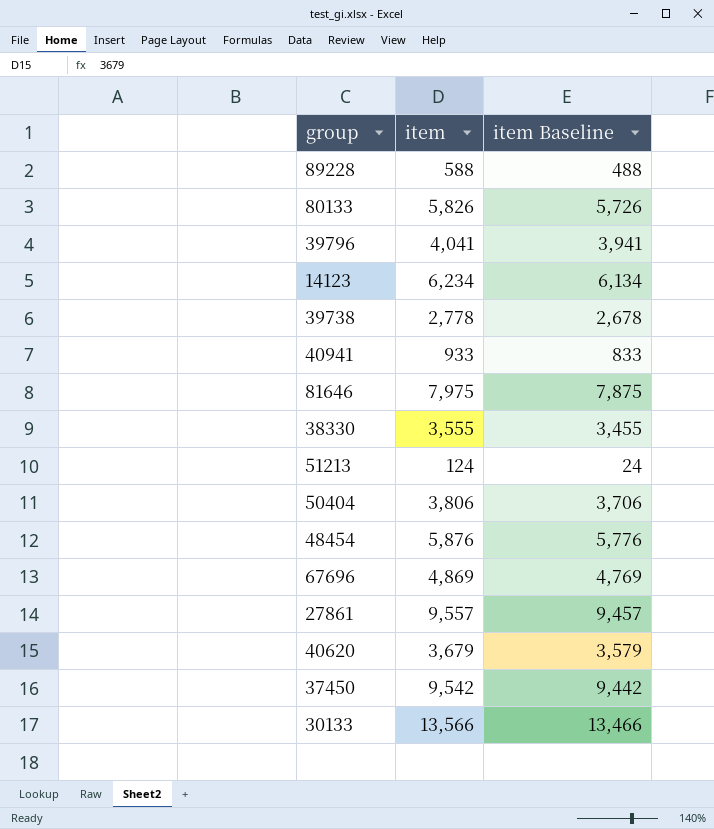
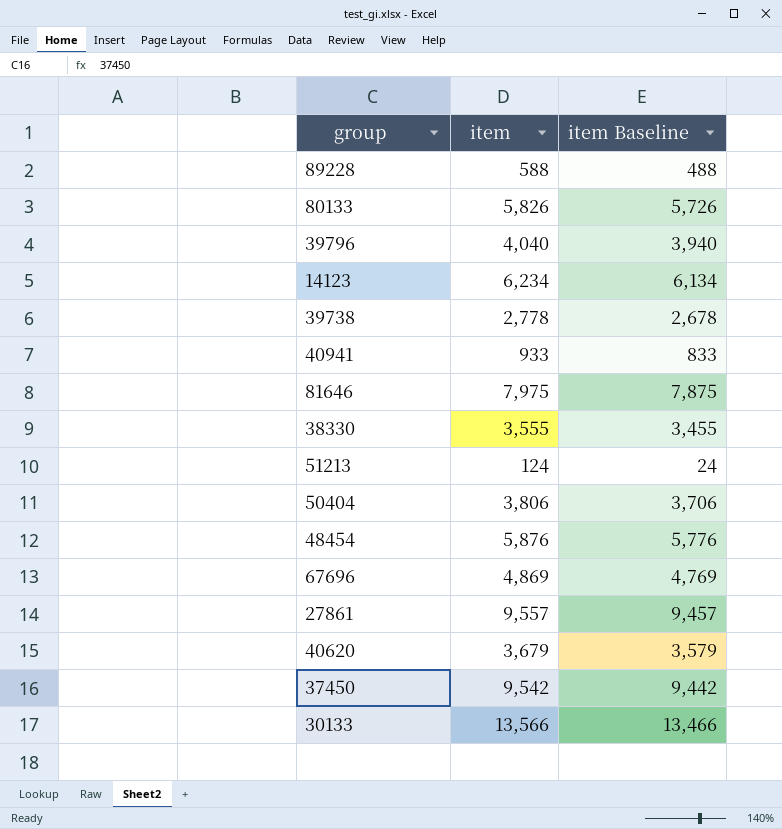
39796 | item: 4,041 -> 4,040
39796 | item Baseline: 3,941 -> 3,940

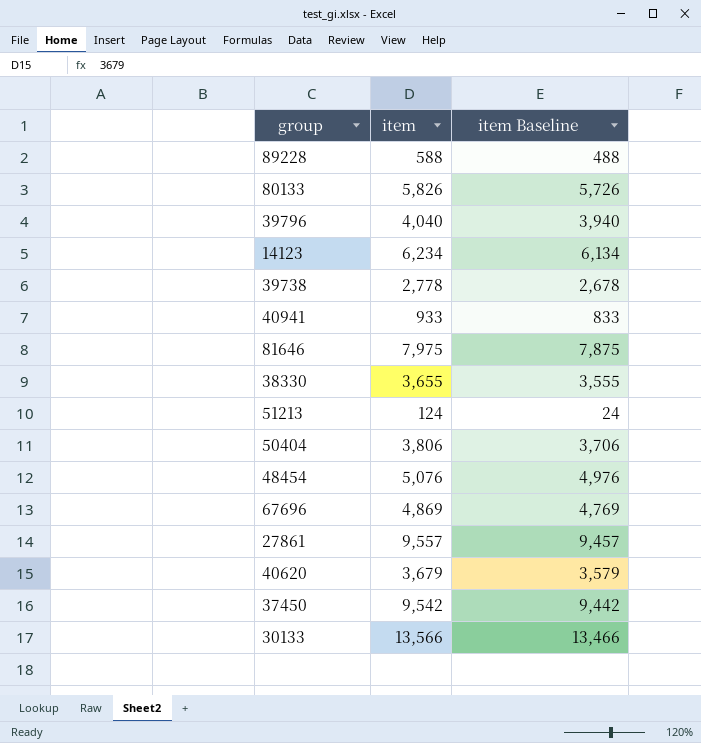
38330 | item: 3,555 -> 3,655
38330 | item Baseline: 3,455 -> 3,555
48454 | item: 5,876 -> 5,076
48454 | item Baseline: 5,776 -> 4,976

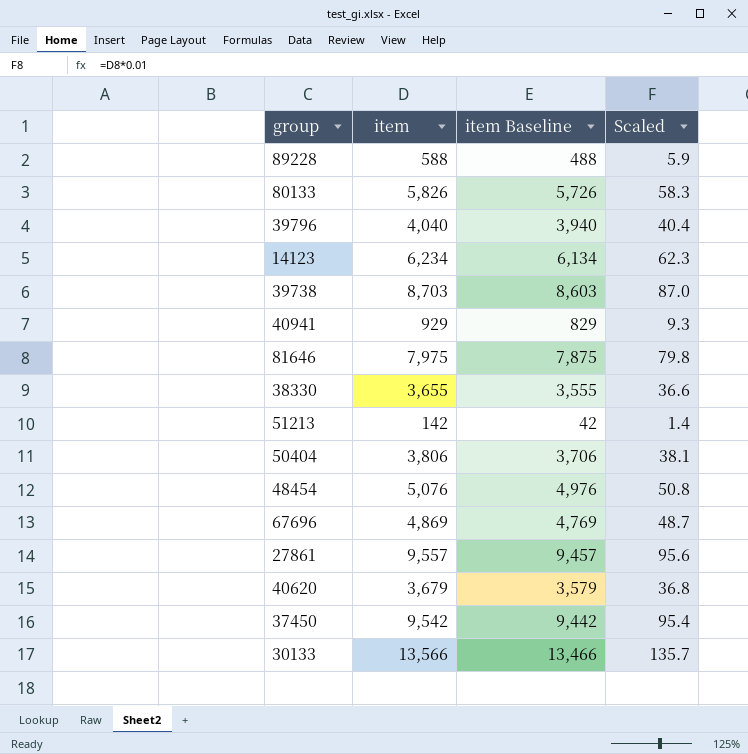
column Scaled | formula: none -> [item] * 0.01
39738 | item: 2,778 -> 8,703
39738 | item Baseline: 2,678 -> 8,603
40941 | item: 933 -> 929
40941 | item Baseline: 833 -> 829
51213 | item: 124 -> 142
51213 | item Baseline: 24 -> 42

